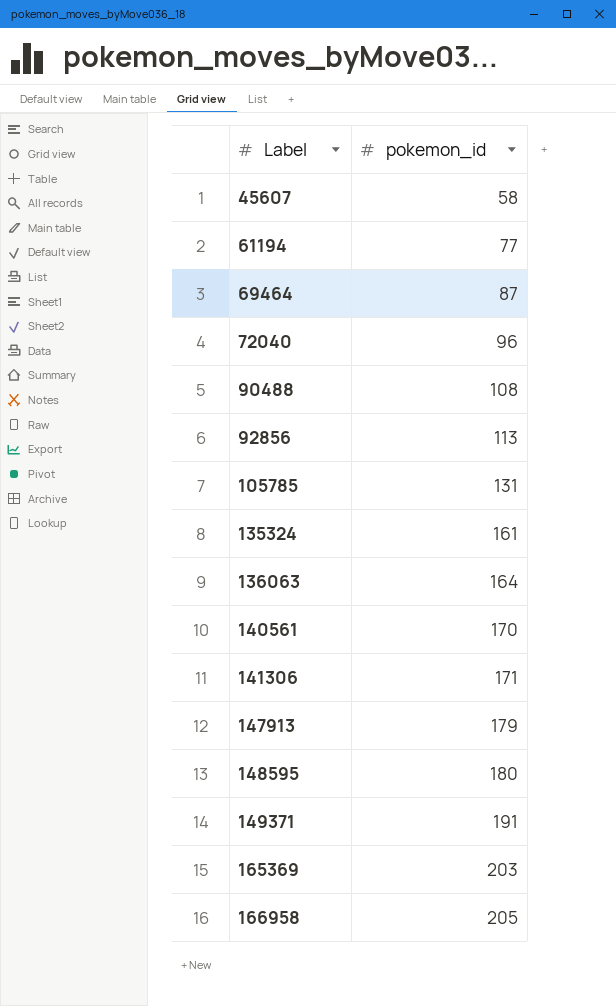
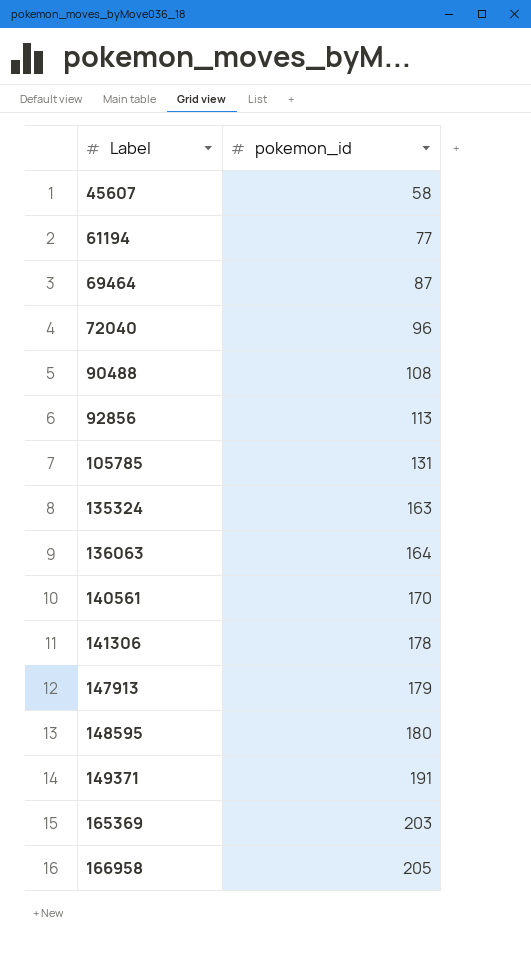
135324 | pokemon_id: 161 -> 163
141306 | pokemon_id: 171 -> 178

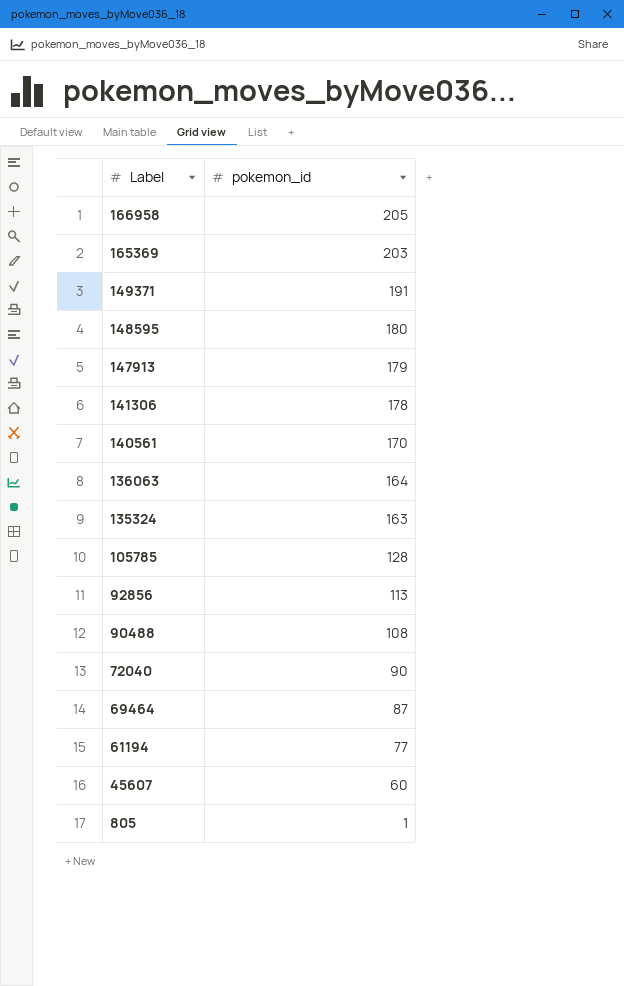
row order: Label ascending -> Label descending
105785 | pokemon_id: 131 -> 128
72040 | pokemon_id: 96 -> 90
45607 | pokemon_id: 58 -> 60
row 805: none -> 1

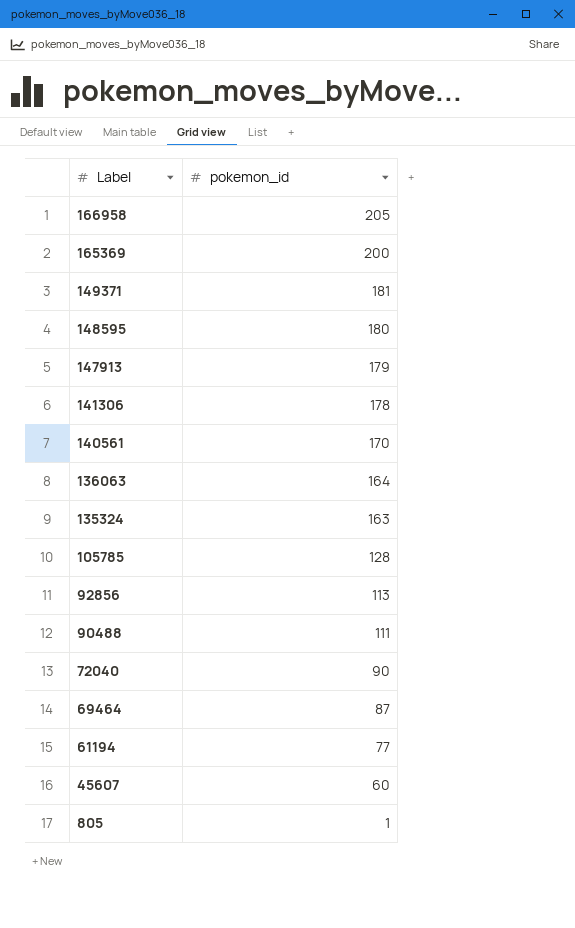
165369 | pokemon_id: 203 -> 200
149371 | pokemon_id: 191 -> 181
90488 | pokemon_id: 108 -> 111

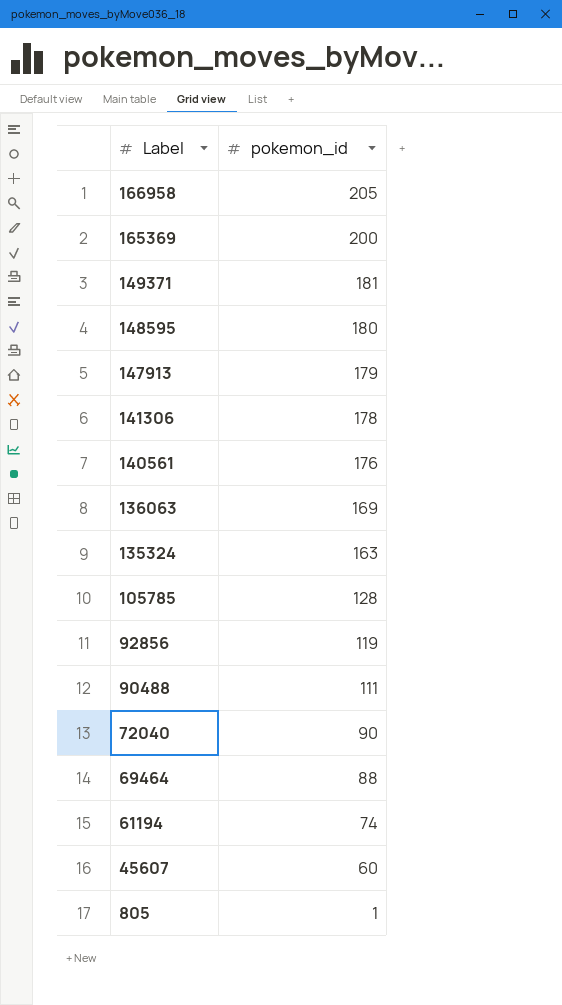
140561 | pokemon_id: 170 -> 176
136063 | pokemon_id: 164 -> 169
92856 | pokemon_id: 113 -> 119
69464 | pokemon_id: 87 -> 88
61194 | pokemon_id: 77 -> 74

